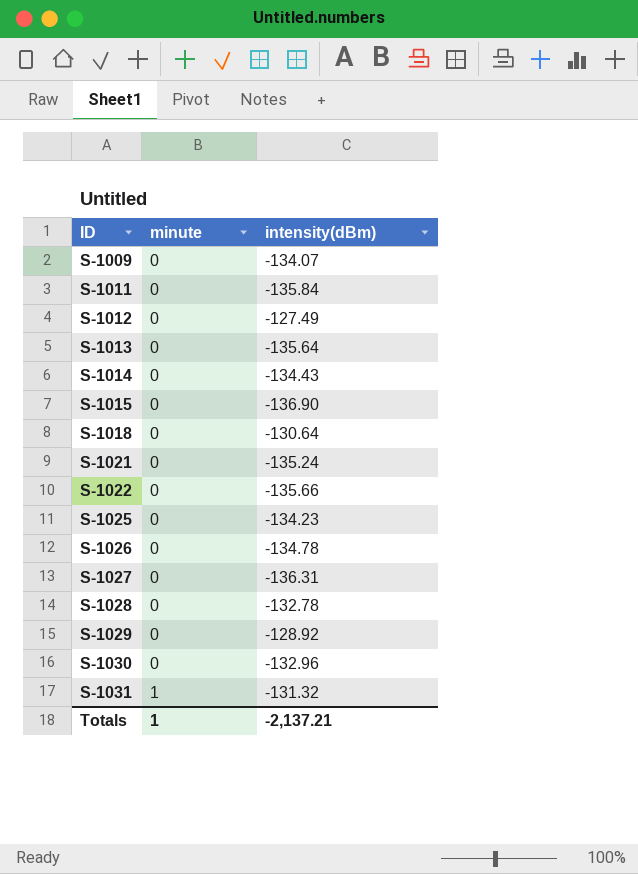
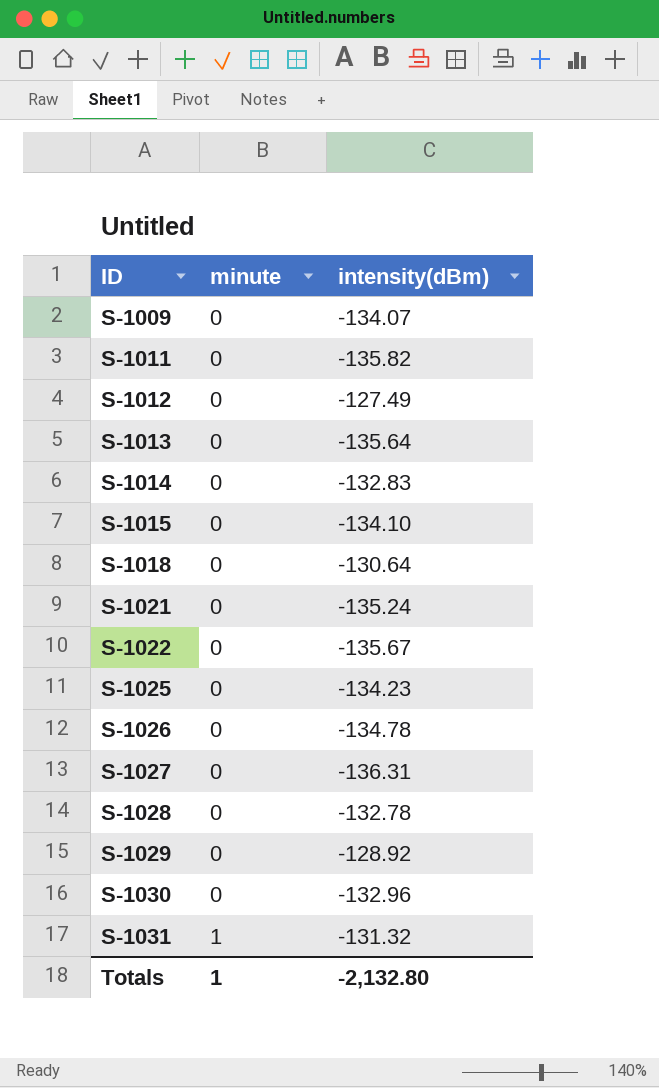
S-1011 | intensity(dBm): -135.84 -> -135.82
S-1014 | intensity(dBm): -134.43 -> -132.83
S-1015 | intensity(dBm): -136.90 -> -134.10
S-1022 | intensity(dBm): -135.66 -> -135.67
Totals | intensity(dBm): -2,137.21 -> -2,132.80

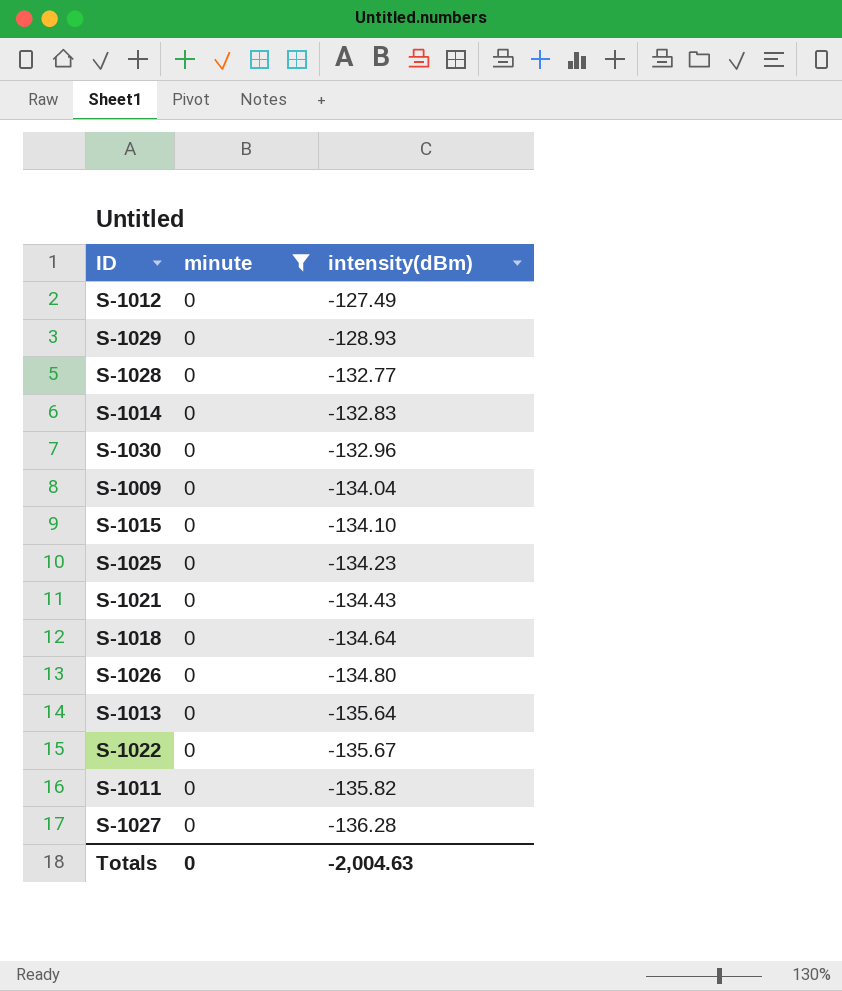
filter: none -> minute = 0
row order: ID ascending -> intensity(dBm) descending
S-1029 | intensity(dBm): -128.92 -> -128.93
S-1028 | intensity(dBm): -132.78 -> -132.77
S-1009 | intensity(dBm): -134.07 -> -134.04
S-1021 | intensity(dBm): -135.24 -> -134.43
S-1018 | intensity(dBm): -130.64 -> -134.64
S-1026 | intensity(dBm): -134.78 -> -134.80
S-1027 | intensity(dBm): -136.31 -> -136.28
Totals | minute: 1 -> 0
Totals | intensity(dBm): -2,132.80 -> -2,004.63

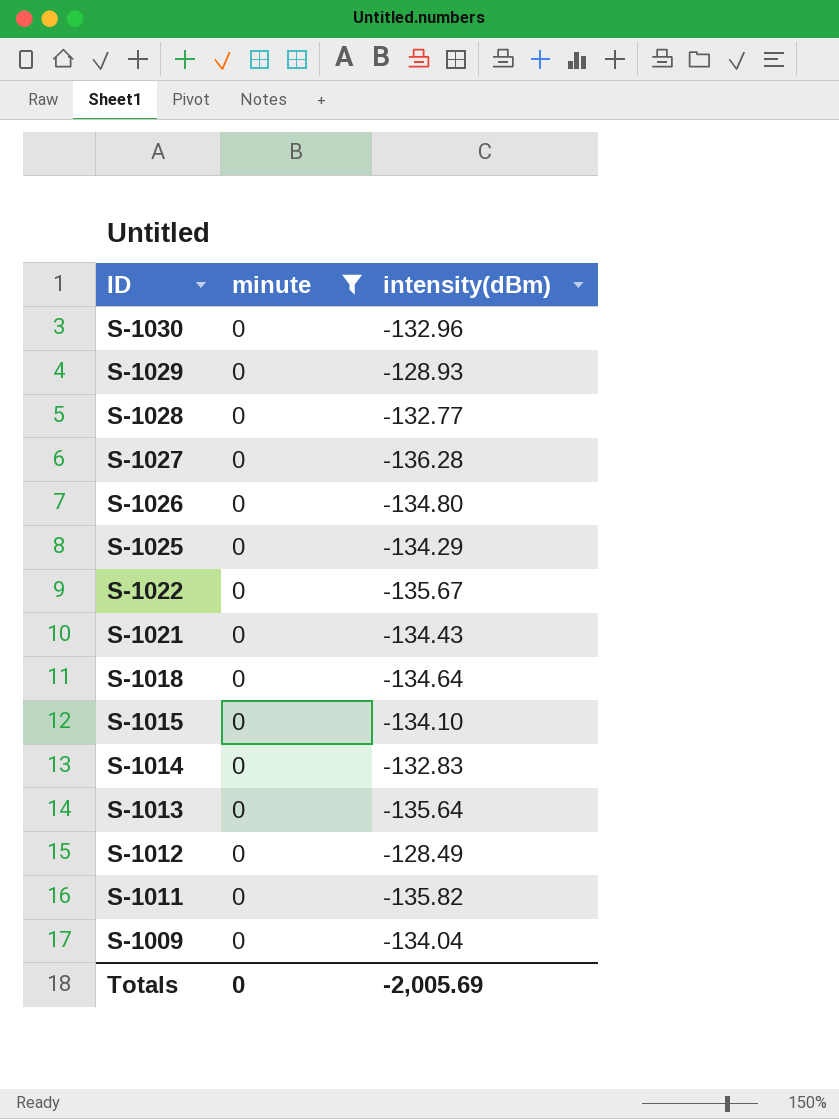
row order: intensity(dBm) descending -> ID descending
S-1025 | intensity(dBm): -134.23 -> -134.29
S-1012 | intensity(dBm): -127.49 -> -128.49
Totals | intensity(dBm): -2,004.63 -> -2,005.69

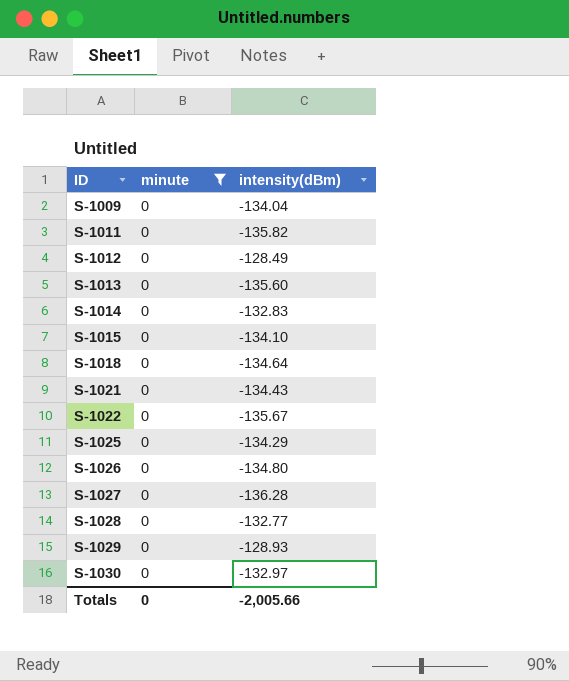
row order: ID descending -> ID ascending
S-1013 | intensity(dBm): -135.64 -> -135.60
S-1030 | intensity(dBm): -132.96 -> -132.97
Totals | intensity(dBm): -2,005.69 -> -2,005.66

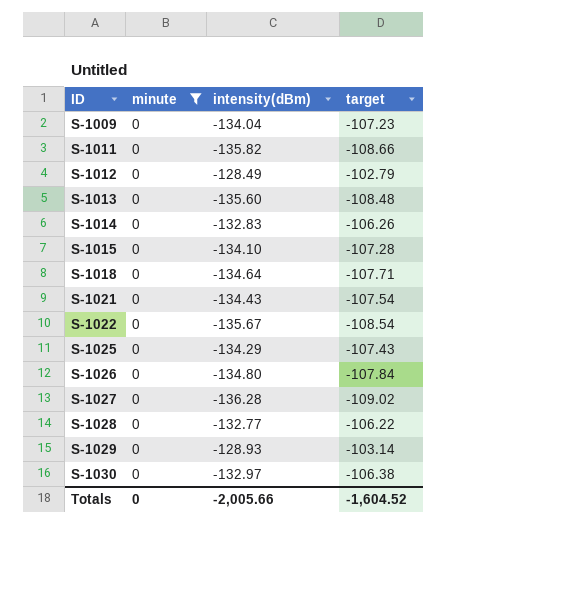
column target | formula: none -> [intensity(dBm)] * 0.8

